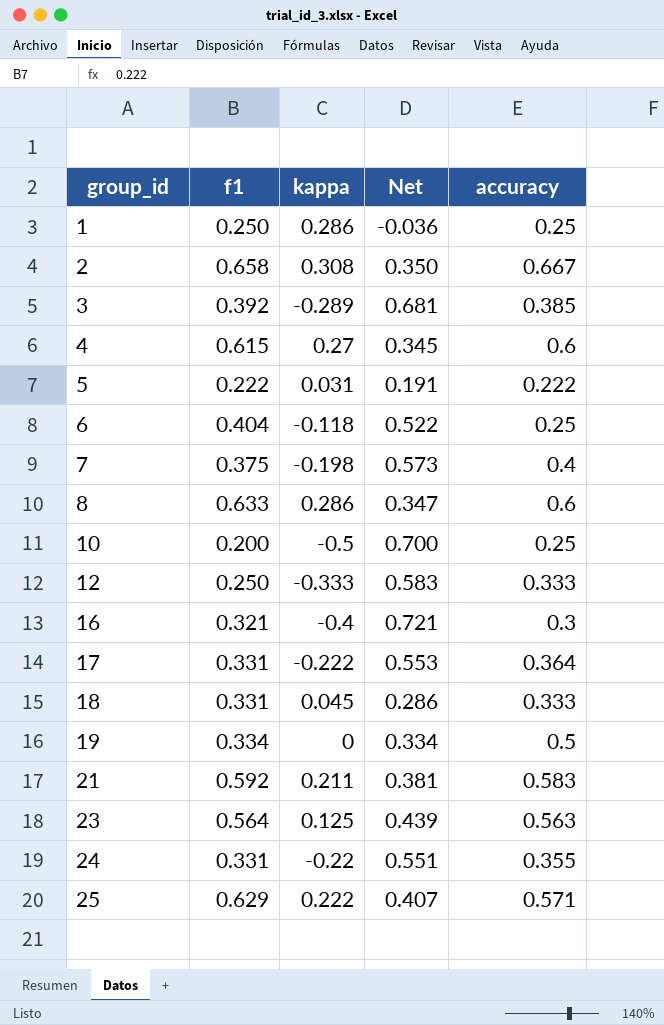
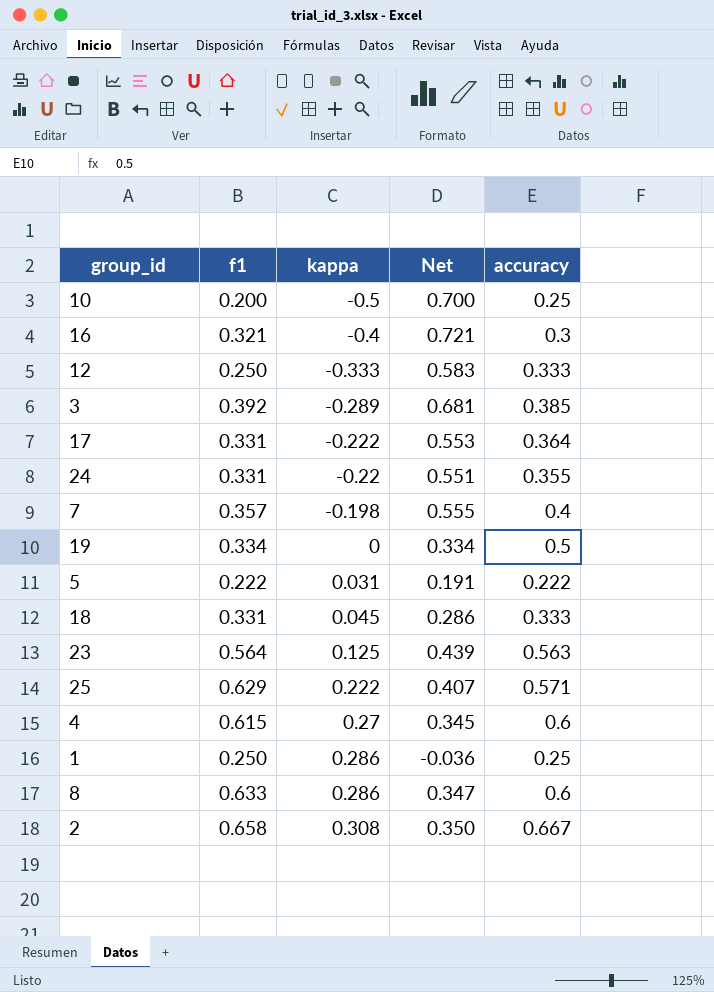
row order: group_id ascending -> kappa ascending
row 6: 0.404 | -0.118 | 0.522 | 0.25 -> none
row 21: 0.592 | 0.211 | 0.381 | 0.583 -> none
7 | f1: 0.375 -> 0.357
7 | Net: 0.573 -> 0.555

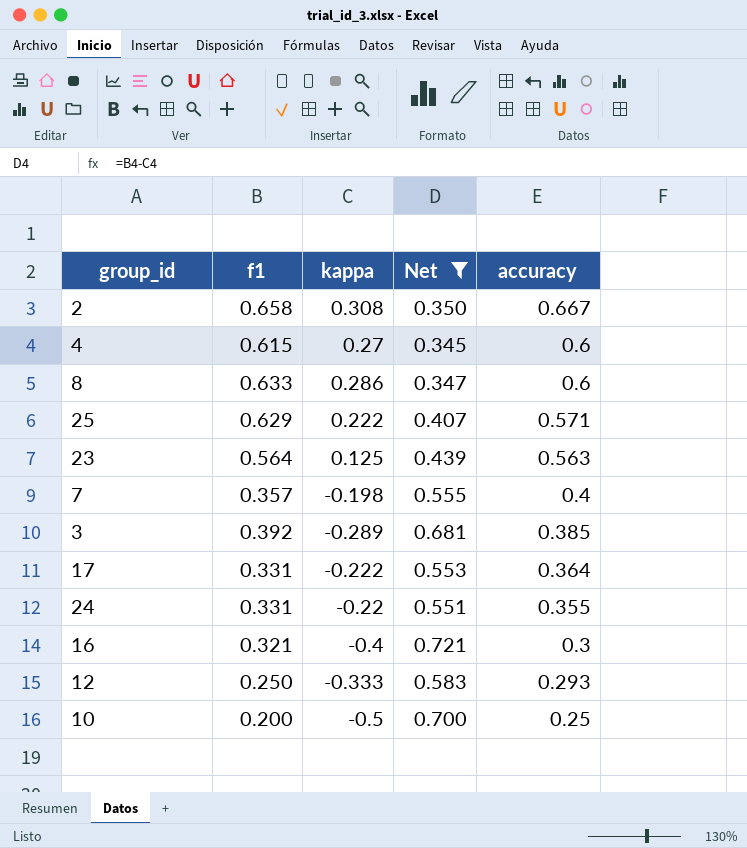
filter: none -> Net >= 0.345
row order: kappa ascending -> accuracy descending
12 | accuracy: 0.333 -> 0.293

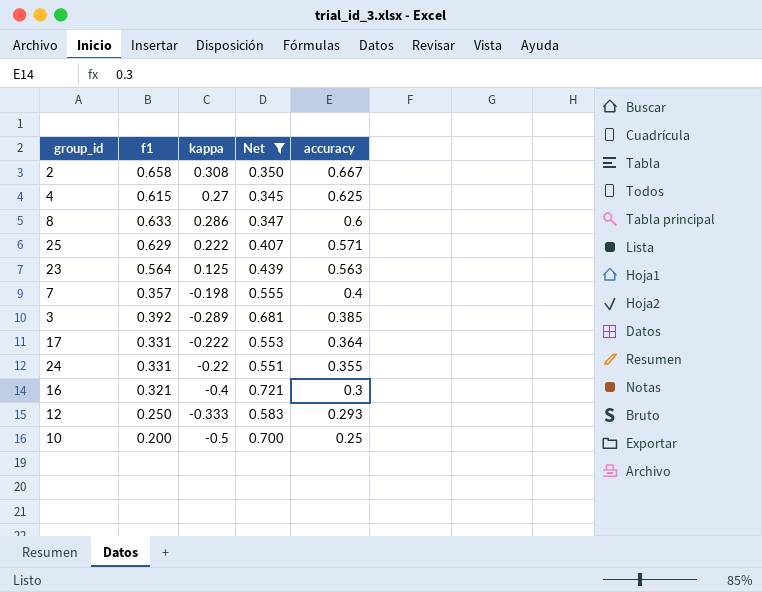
4 | accuracy: 0.6 -> 0.625

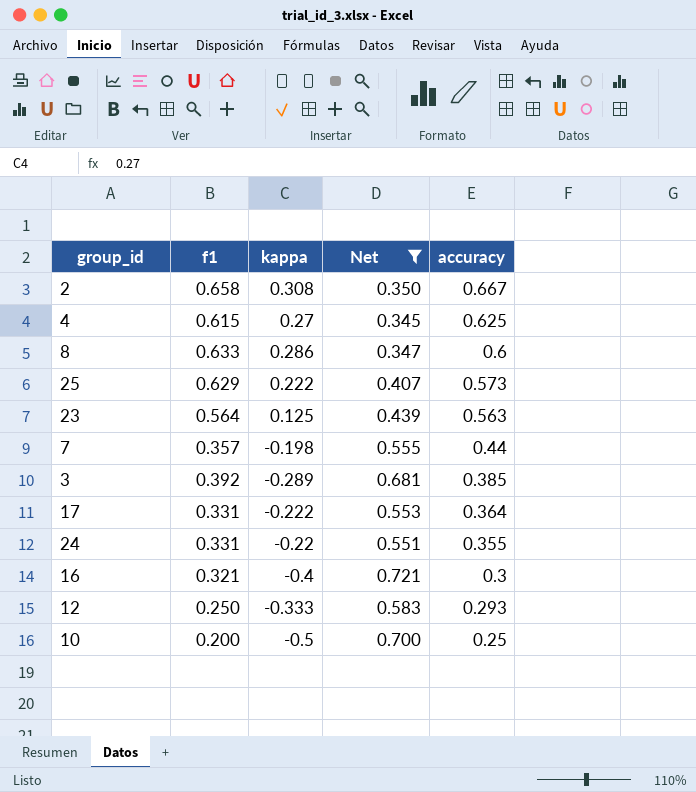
25 | accuracy: 0.571 -> 0.573
7 | accuracy: 0.4 -> 0.44

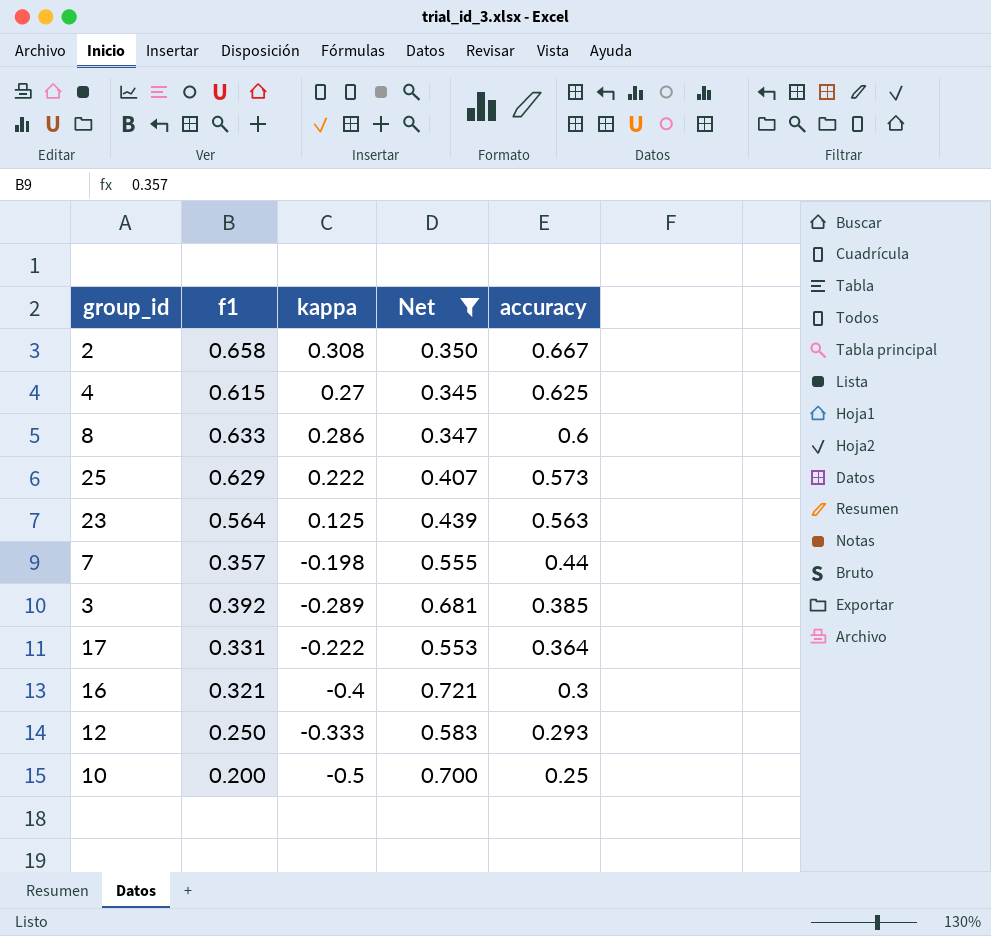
row 24: 0.331 | -0.22 | 0.551 | 0.355 -> none

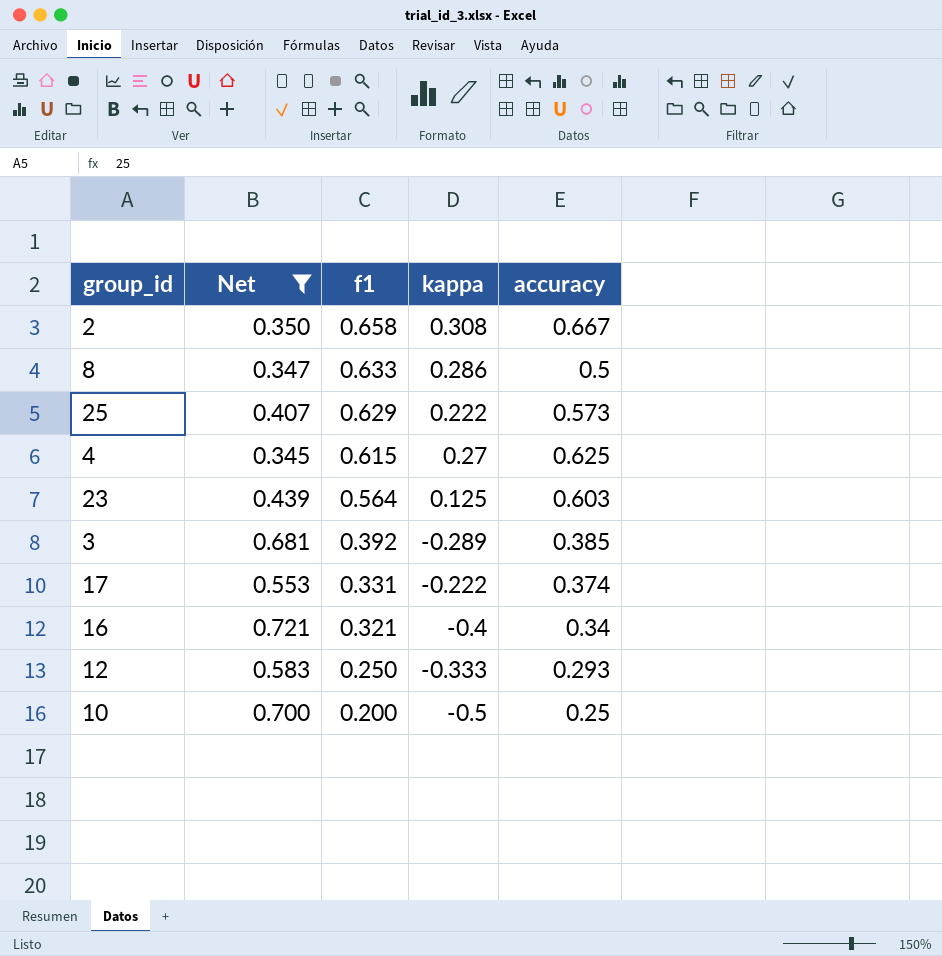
row order: accuracy descending -> f1 descending
column Net | position: 4 -> 2
row 7: 0.357 | -0.198 | 0.555 | 0.44 -> none
8 | accuracy: 0.6 -> 0.5
23 | accuracy: 0.563 -> 0.603
17 | accuracy: 0.364 -> 0.374
16 | accuracy: 0.3 -> 0.34

